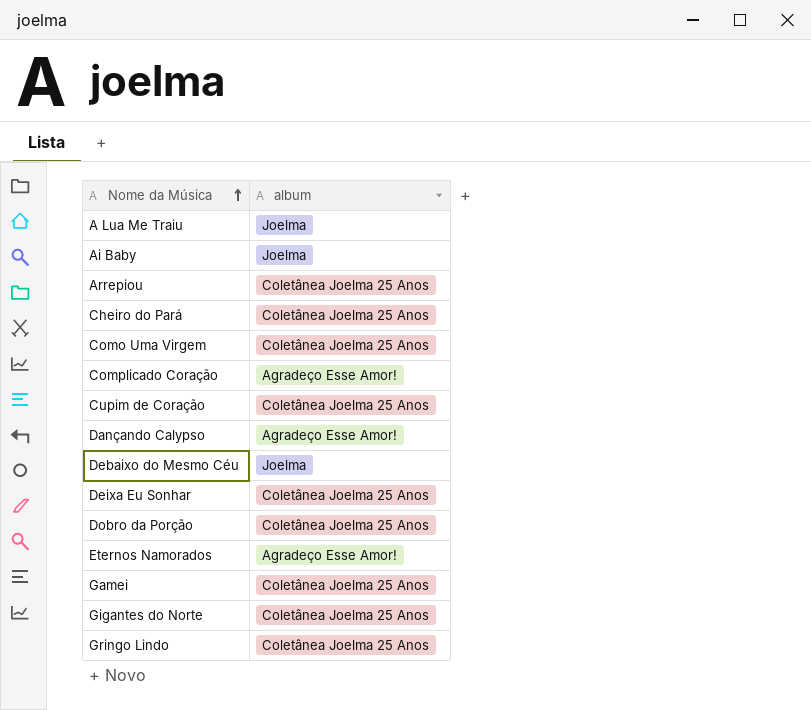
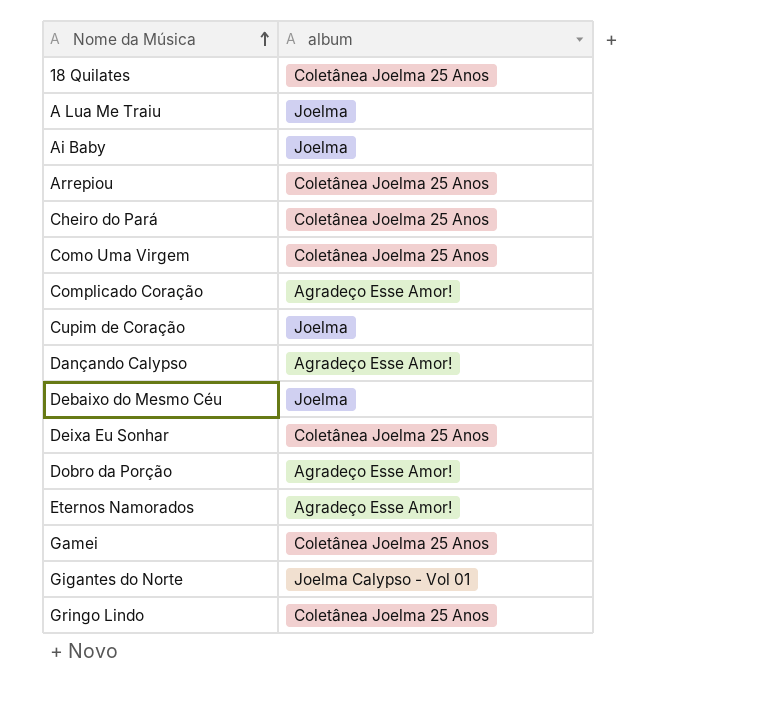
row 18 Quilates: none -> Coletânea Joelma 25 Anos
Cupim de Coração | album: Coletânea Joelma 25 Anos -> Joelma
Dobro da Porção | album: Coletânea Joelma 25 Anos -> Agradeço Esse Amor!
Gigantes do Norte | album: Coletânea Joelma 25 Anos -> Joelma Calypso - Vol 01

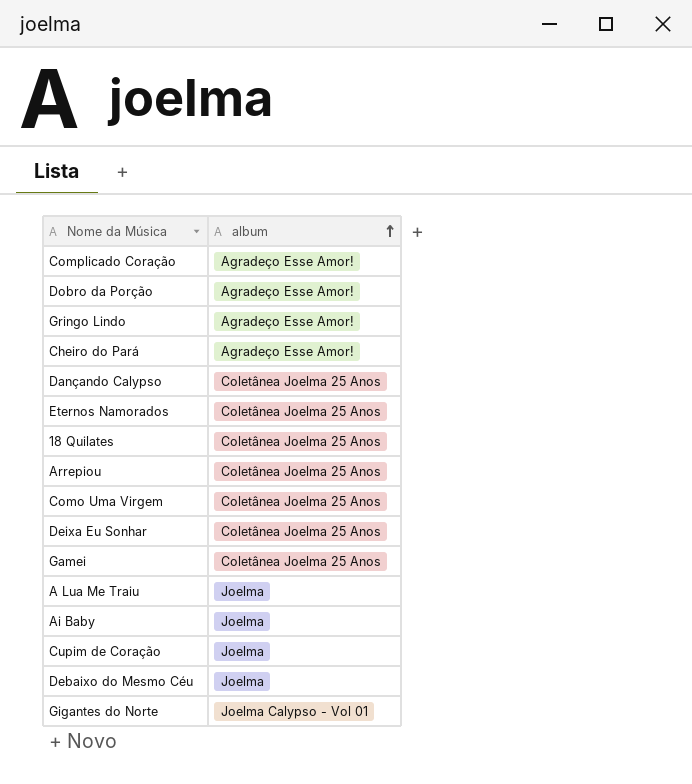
row order: Nome da Música ascending -> album ascending
Gringo Lindo | album: Coletânea Joelma 25 Anos -> Agradeço Esse Amor!
Cheiro do Pará | album: Coletânea Joelma 25 Anos -> Agradeço Esse Amor!
Dançando Calypso | album: Agradeço Esse Amor! -> Coletânea Joelma 25 Anos
Eternos Namorados | album: Agradeço Esse Amor! -> Coletânea Joelma 25 Anos

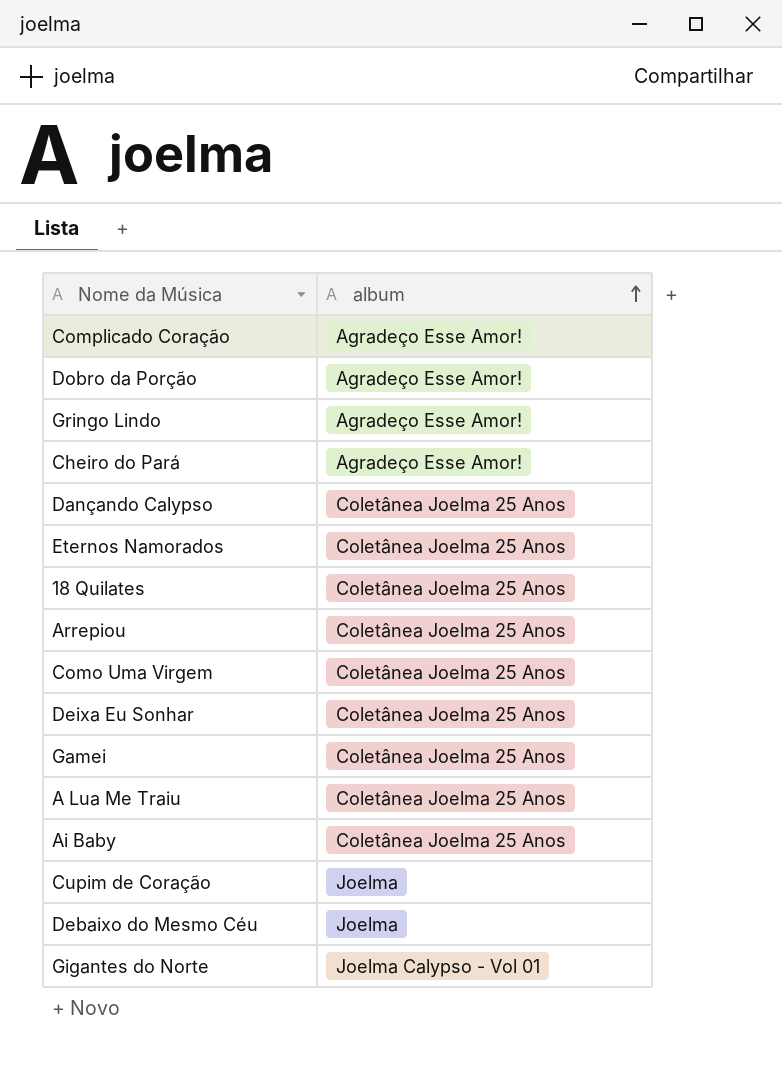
A Lua Me Traiu | album: Joelma -> Coletânea Joelma 25 Anos
Ai Baby | album: Joelma -> Coletânea Joelma 25 Anos

